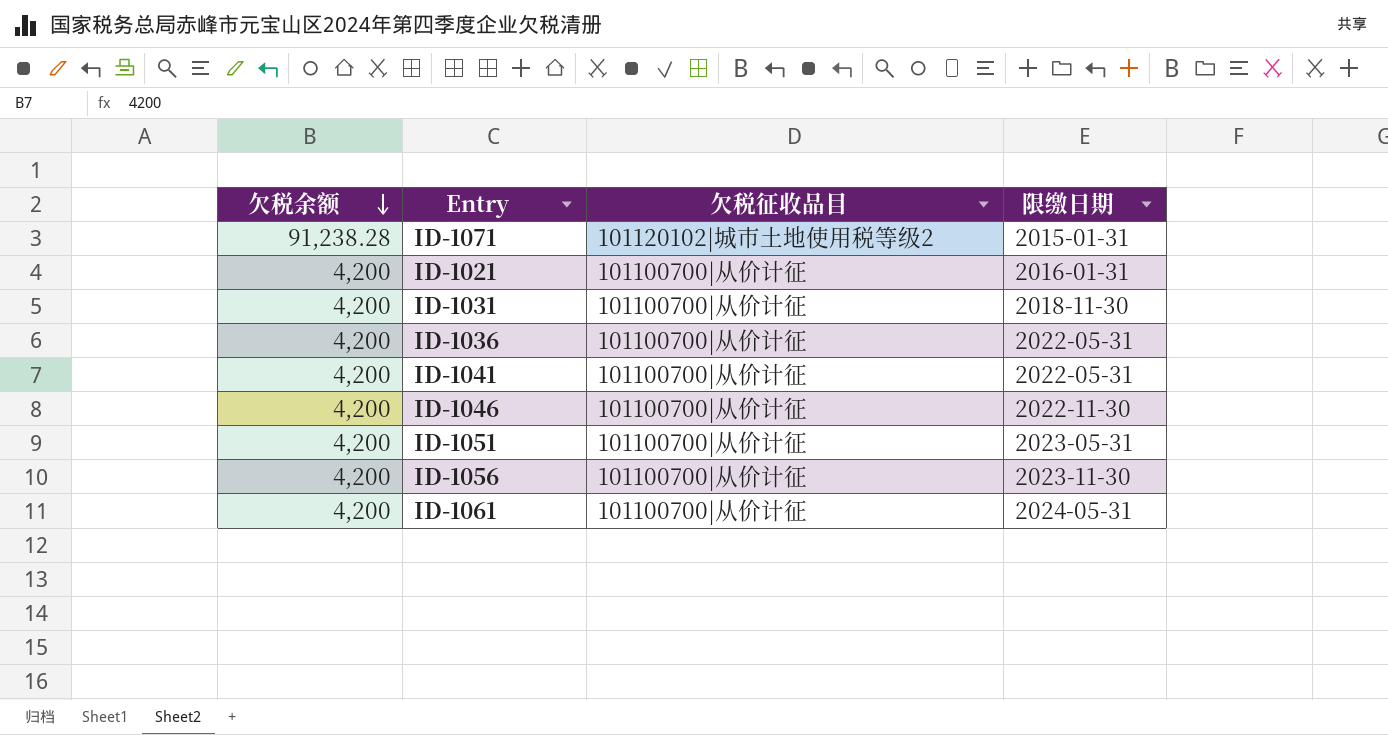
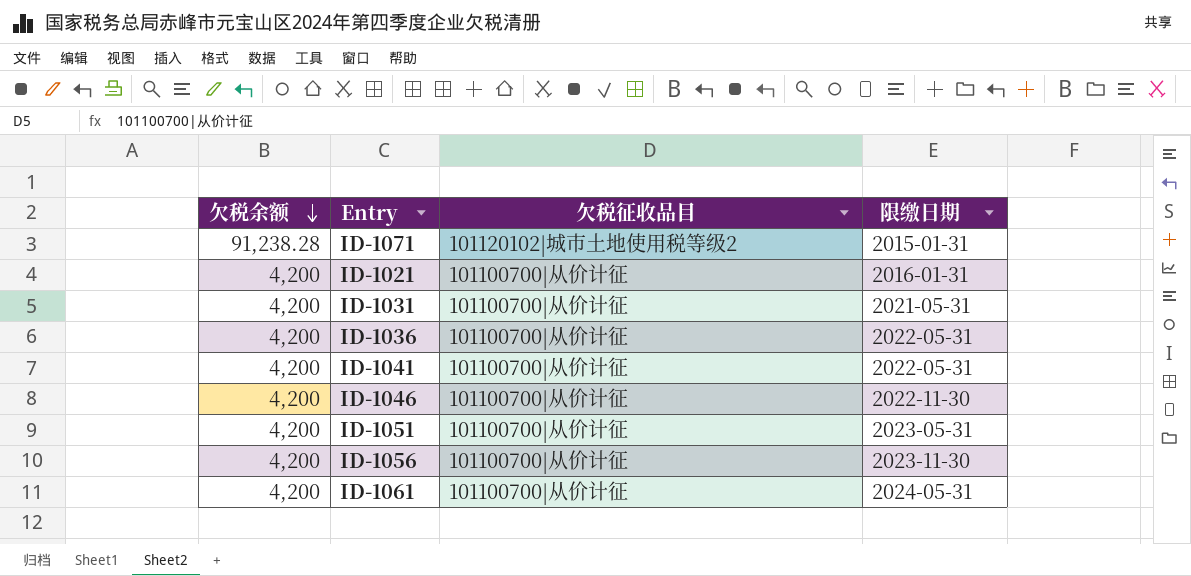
ID-1031 | 限缴日期: 2018-11-30 -> 2021-05-31

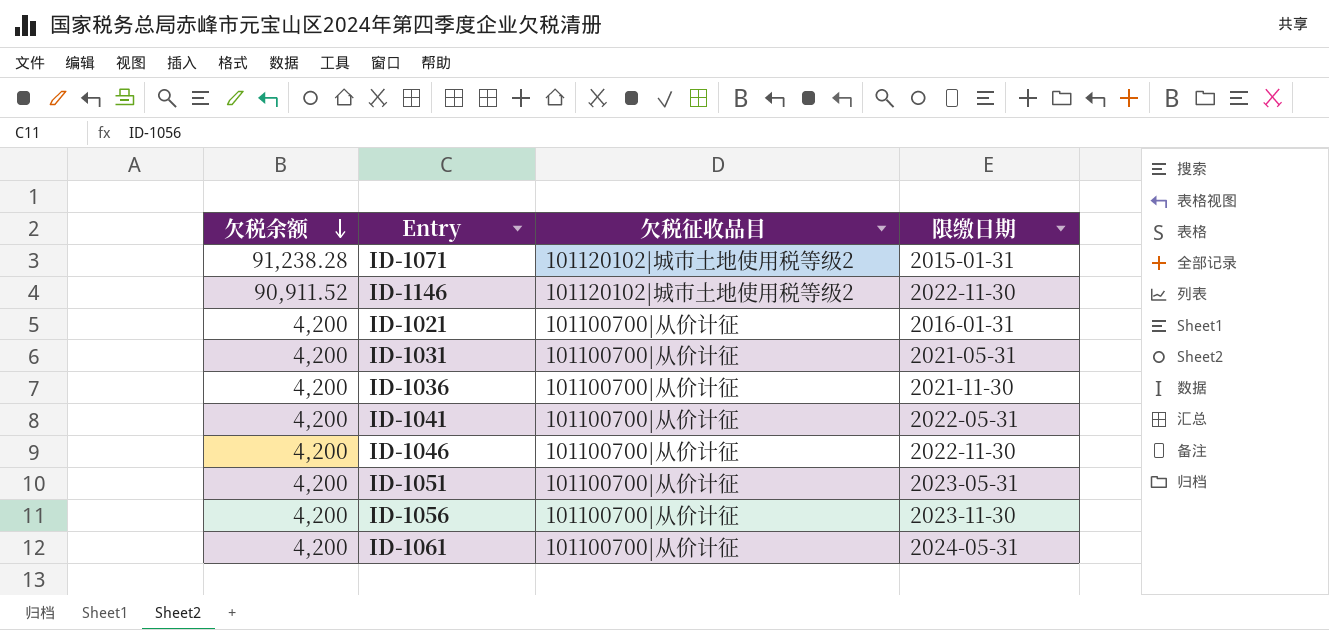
row ID-1146: none -> 90,911.52 | 101120102|城市土地使用税等级2 | 2022-11-30
ID-1036 | 限缴日期: 2022-05-31 -> 2021-11-30

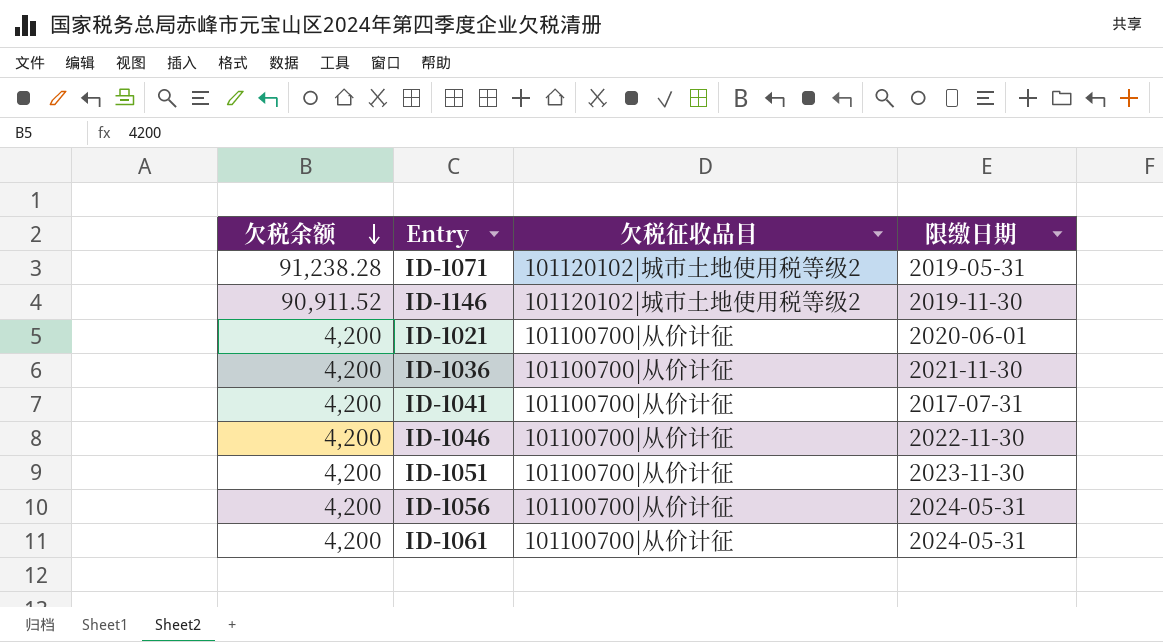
row ID-1031: 4,200 | 101100700|从价计征 | 2021-05-31 -> none
ID-1071 | 限缴日期: 2015-01-31 -> 2019-05-31
ID-1146 | 限缴日期: 2022-11-30 -> 2019-11-30
ID-1021 | 限缴日期: 2016-01-31 -> 2020-06-01
ID-1041 | 限缴日期: 2022-05-31 -> 2017-07-31
ID-1051 | 限缴日期: 2023-05-31 -> 2023-11-30
ID-1056 | 限缴日期: 2023-11-30 -> 2024-05-31

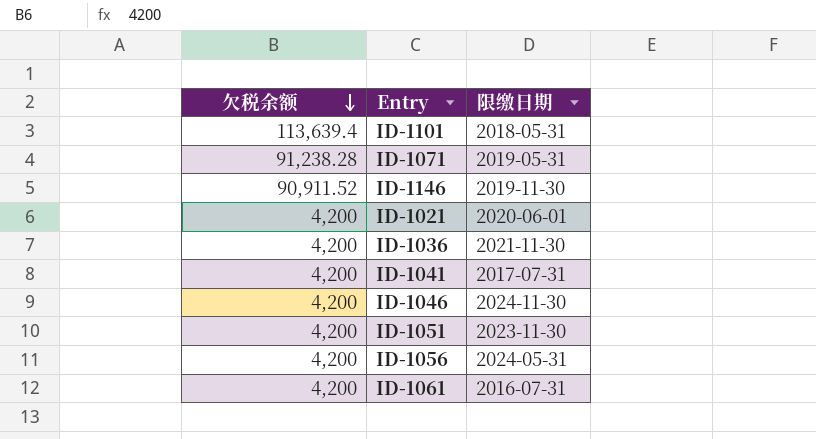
column 欠税征收品目 | position: 3 -> none
row ID-1101: none -> 113,639.4 | 2018-05-31
ID-1046 | 限缴日期: 2022-11-30 -> 2024-11-30
ID-1061 | 限缴日期: 2024-05-31 -> 2016-07-31

